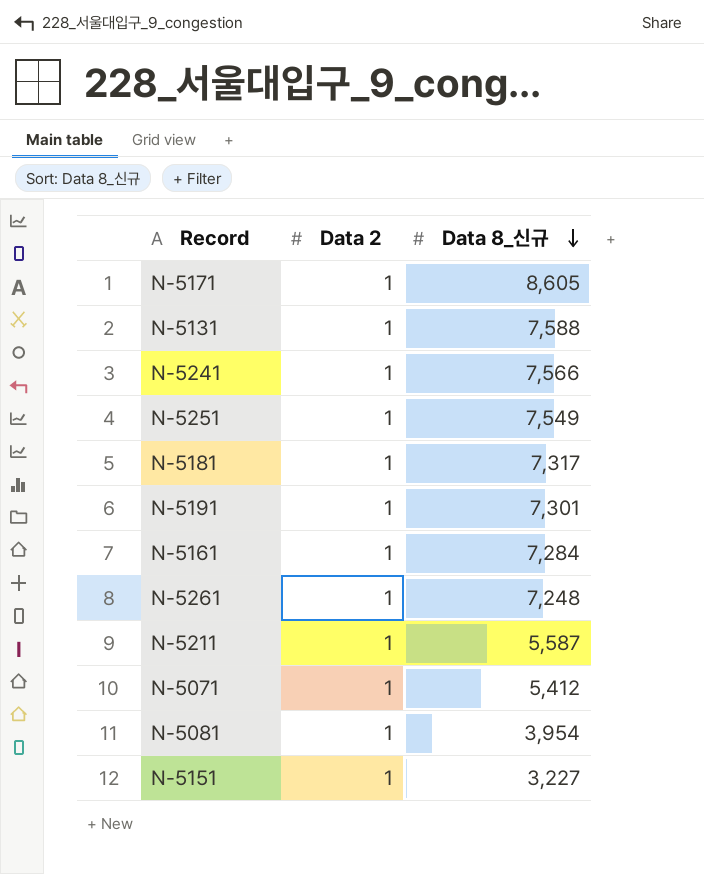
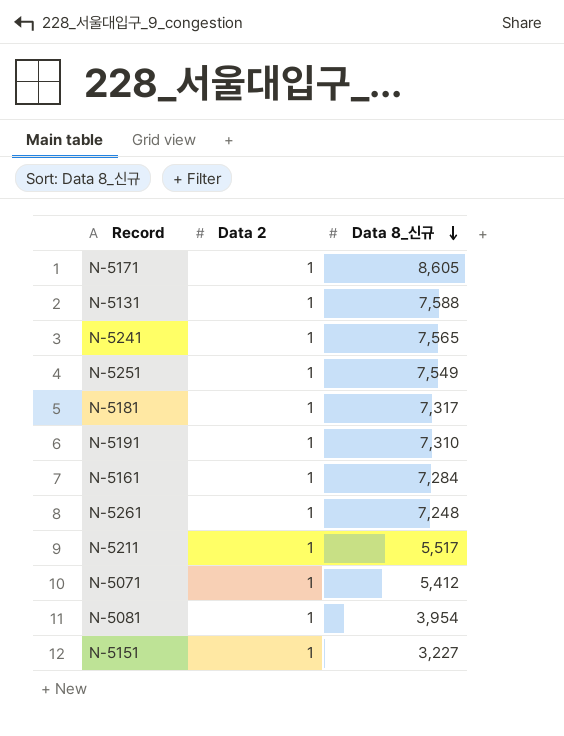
N-5241 | Data 8_신규: 7,566 -> 7,565
N-5191 | Data 8_신규: 7,301 -> 7,310
N-5211 | Data 8_신규: 5,587 -> 5,517

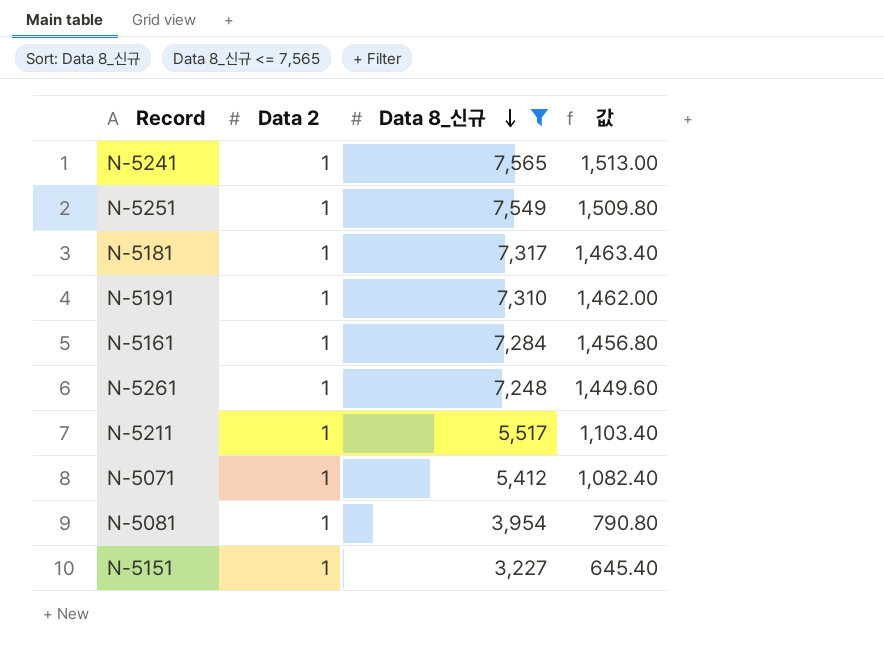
filter: none -> Data 8_신규 <= 7,565
column 값 | formula: none -> [Data 8_신규] * 0.2

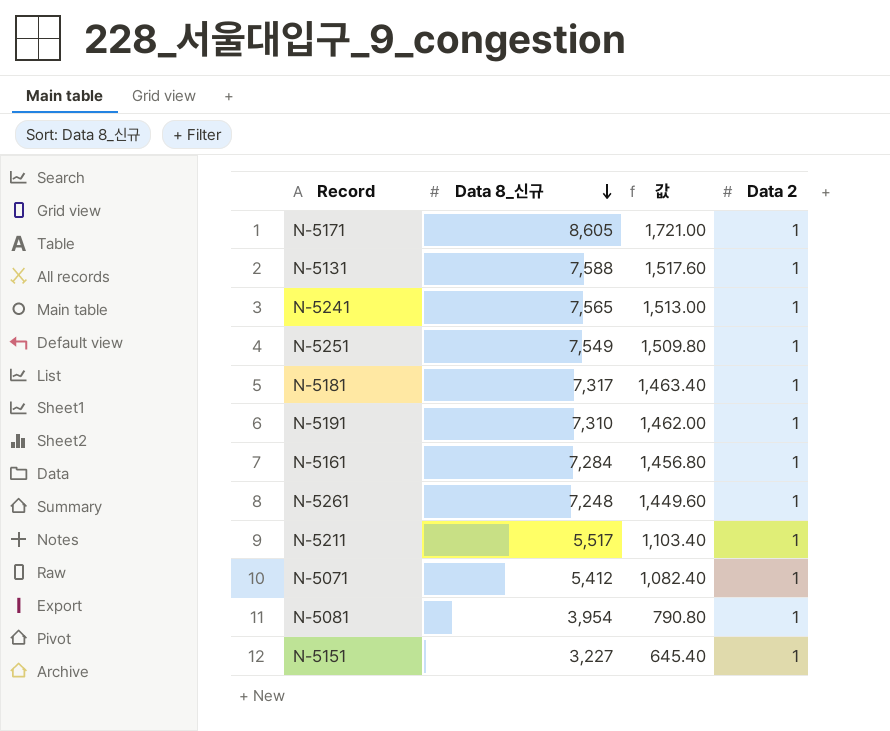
filter: Data 8_신규 <= 7,565 -> none
column Data 2 | position: 2 -> 4

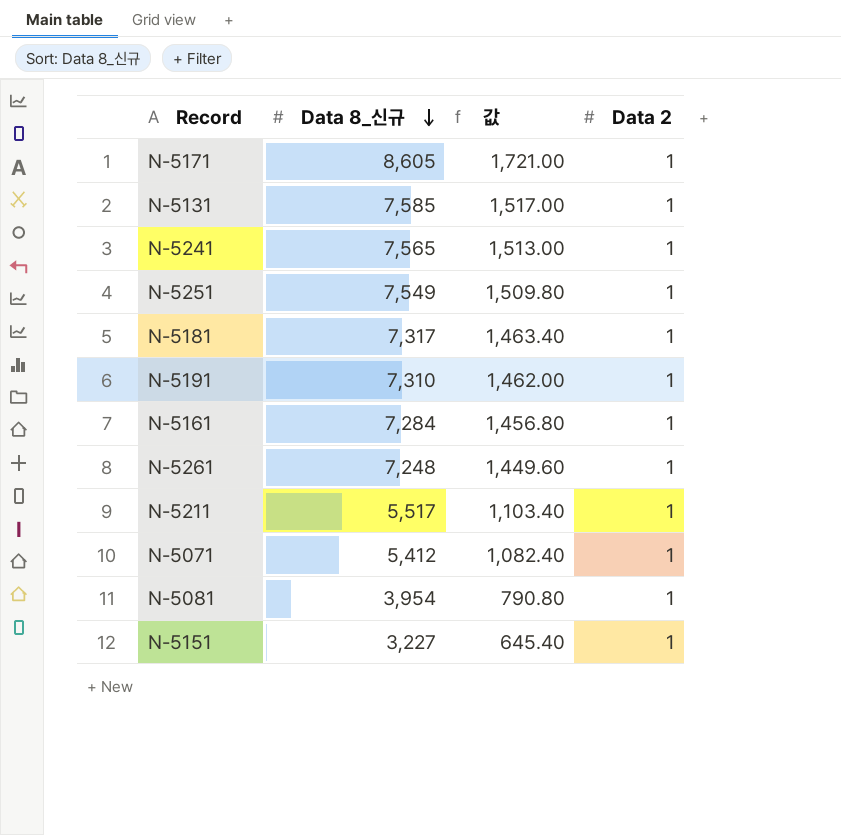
N-5131 | Data 8_신규: 7,588 -> 7,585
N-5131 | 값: 1,517.60 -> 1,517.00

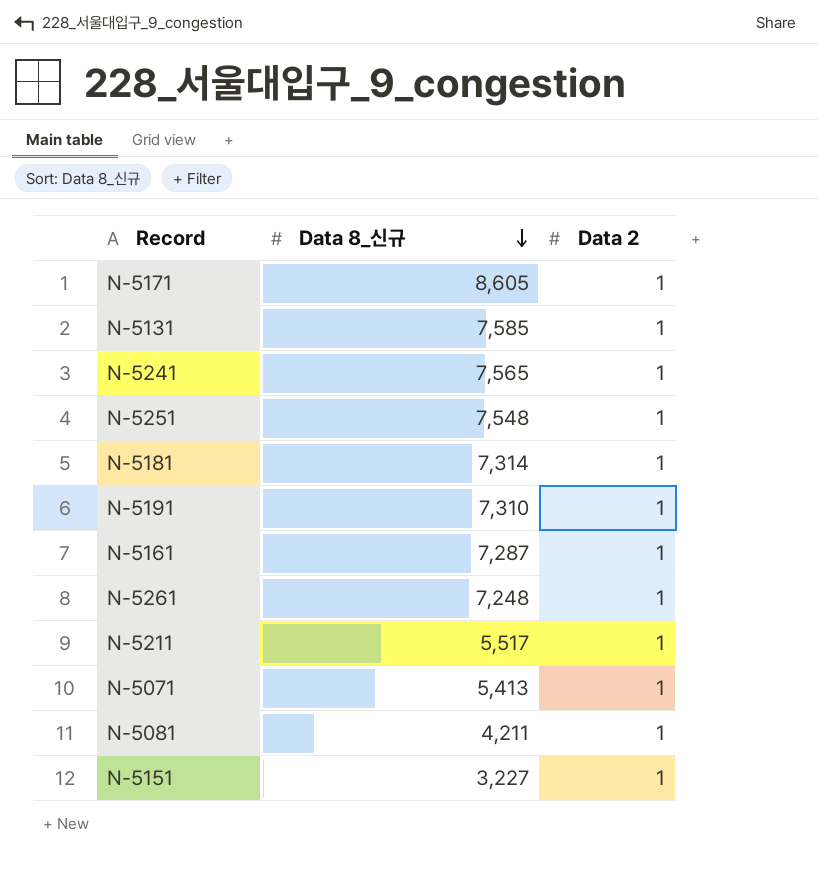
column 값 | formula: [Data 8_신규] * 0.2 -> none
N-5251 | Data 8_신규: 7,549 -> 7,548
N-5181 | Data 8_신규: 7,317 -> 7,314
N-5161 | Data 8_신규: 7,284 -> 7,287
N-5071 | Data 8_신규: 5,412 -> 5,413
N-5081 | Data 8_신규: 3,954 -> 4,211

